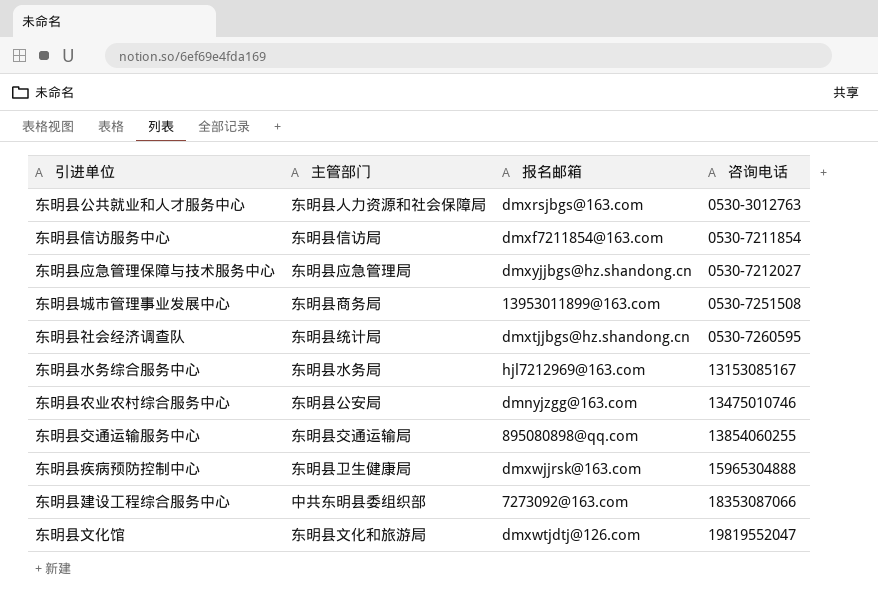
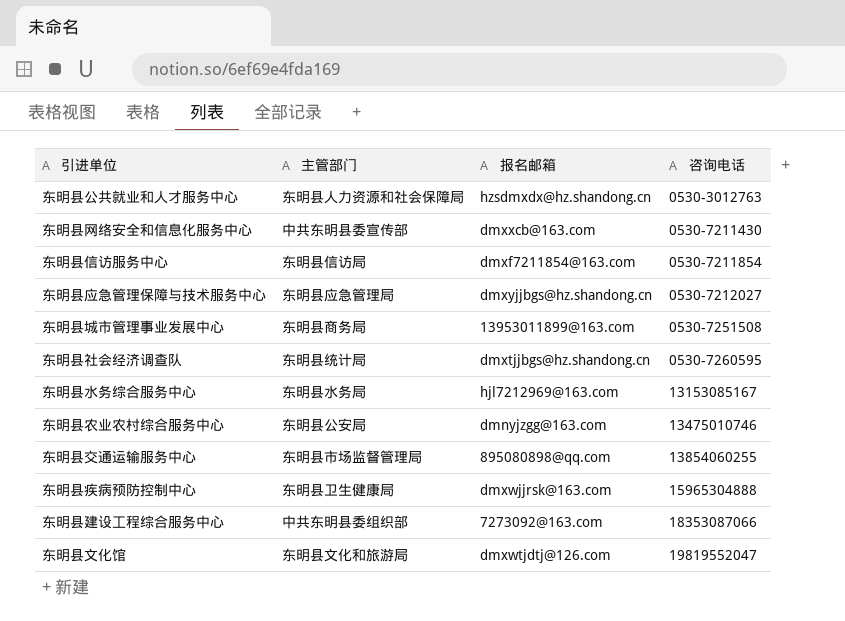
东明县公共就业和人才服务中心 | 报名邮箱: dmxrsjbgs@163.com -> hzsdmxdx@hz.shandong.cn
row 东明县网络安全和信息化服务中心: none -> 中共东明县委宣传部 | dmxxcb@163.com | 0530-7211430
东明县交通运输服务中心 | 主管部门: 东明县交通运输局 -> 东明县市场监督管理局

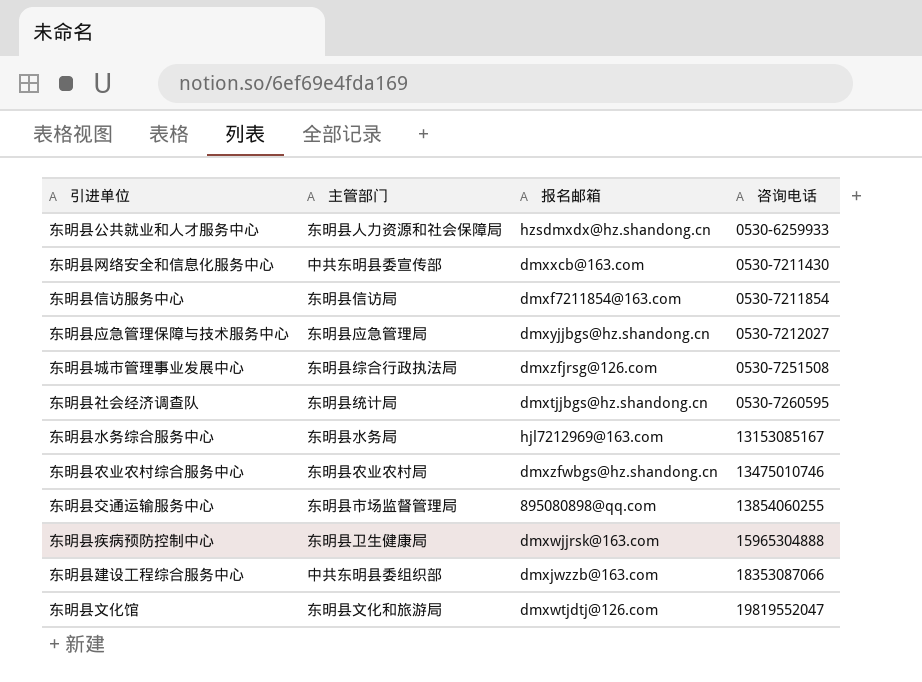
东明县公共就业和人才服务中心 | 咨询电话: 0530-3012763 -> 0530-6259933
东明县城市管理事业发展中心 | 主管部门: 东明县商务局 -> 东明县综合行政执法局
东明县城市管理事业发展中心 | 报名邮箱: 13953011899@163.com -> dmxzfjrsg@126.com
东明县农业农村综合服务中心 | 主管部门: 东明县公安局 -> 东明县农业农村局
东明县农业农村综合服务中心 | 报名邮箱: dmnyjzgg@163.com -> dmxzfwbgs@hz.shandong.cn
东明县建设工程综合服务中心 | 报名邮箱: 7273092@163.com -> dmxjwzzb@163.com

